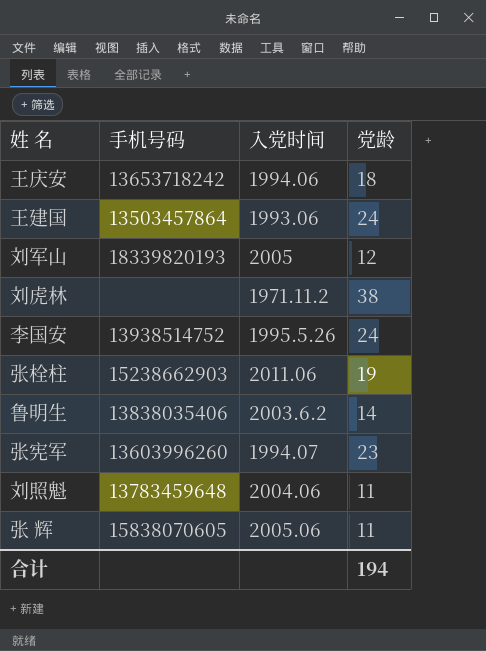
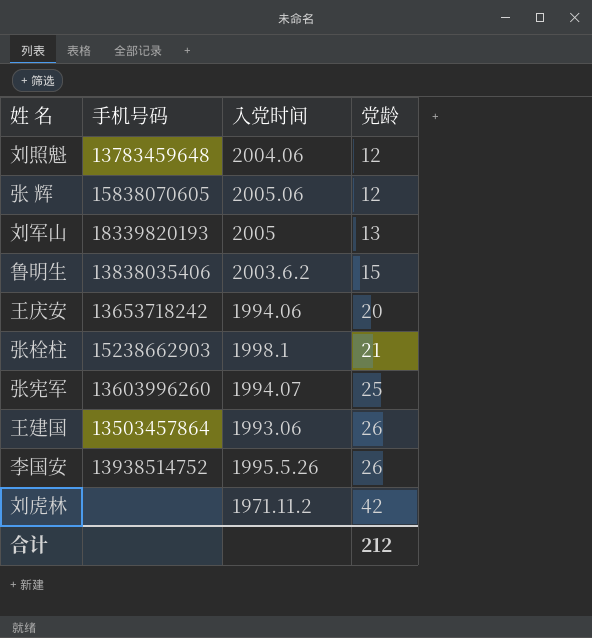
row order: none -> 党龄 ascending
刘照魁 | 党龄: 11 -> 12
张 辉 | 党龄: 11 -> 12
刘军山 | 党龄: 12 -> 13
鲁明生 | 党龄: 14 -> 15
王庆安 | 党龄: 18 -> 20
张栓柱 | 入党时间: 2011.06 -> 1998.1
张栓柱 | 党龄: 19 -> 21
张宪军 | 党龄: 23 -> 25
王建国 | 党龄: 24 -> 26
李国安 | 党龄: 24 -> 26
刘虎林 | 党龄: 38 -> 42
合计 | 党龄: 194 -> 212

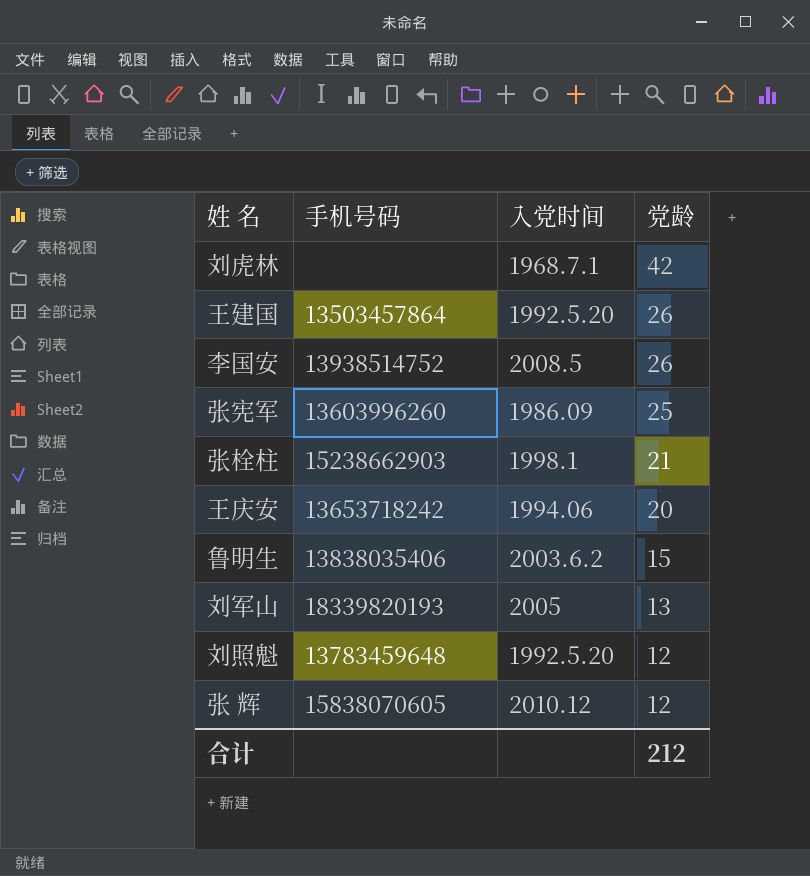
row order: 党龄 ascending -> 党龄 descending
刘虎林 | 入党时间: 1971.11.2 -> 1968.7.1
王建国 | 入党时间: 1993.06 -> 1992.5.20
李国安 | 入党时间: 1995.5.26 -> 2008.5
张宪军 | 入党时间: 1994.07 -> 1986.09
刘照魁 | 入党时间: 2004.06 -> 1992.5.20
张 辉 | 入党时间: 2005.06 -> 2010.12

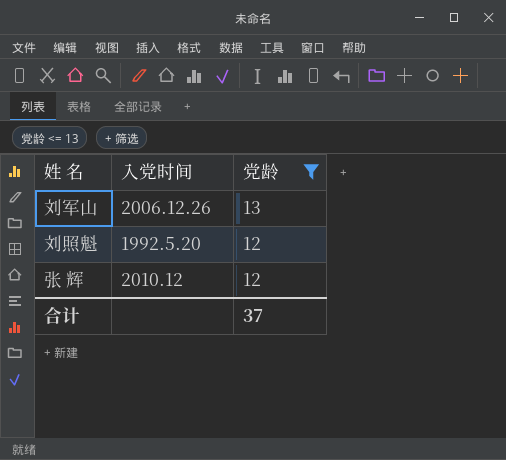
filter: none -> 党龄 <= 13
column 手机号码 | position: 2 -> none
刘军山 | 入党时间: 2005 -> 2006.12.26
合计 | 党龄: 212 -> 37

